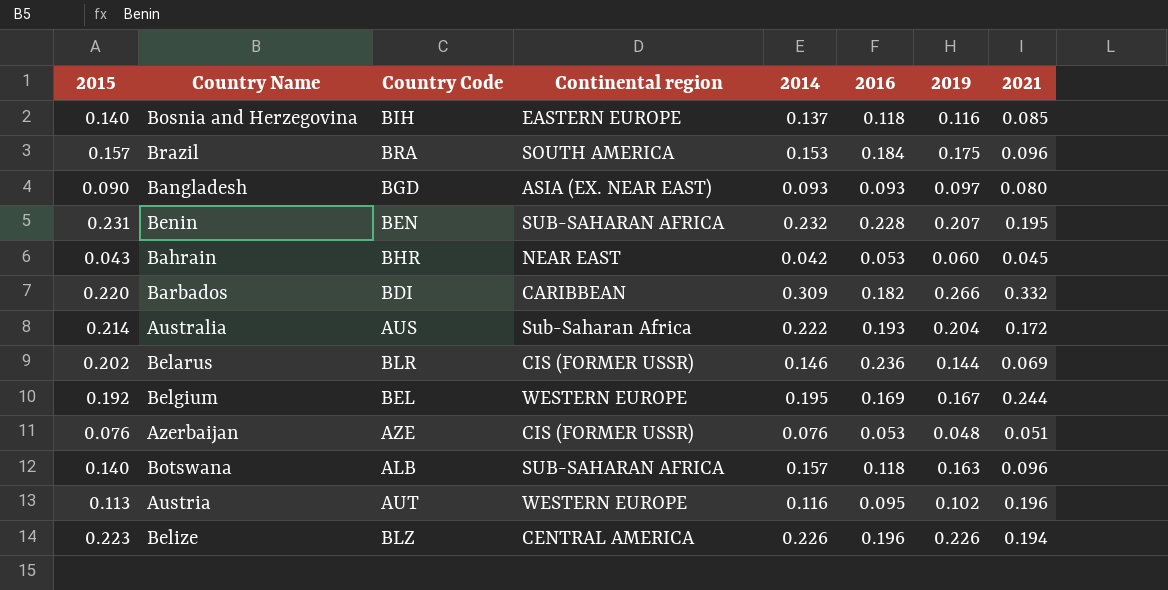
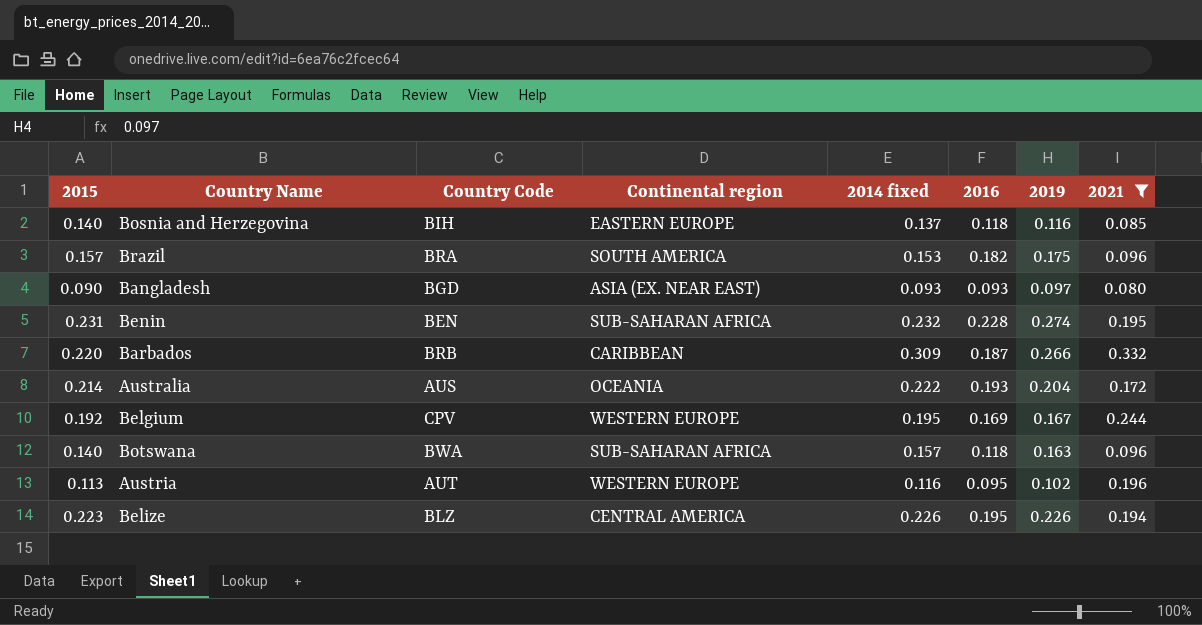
filter: none -> 2021 >= 0.080
column name: 2014 -> 2014 fixed
Brazil | 2016: 0.184 -> 0.182
Benin | 2019: 0.207 -> 0.274
Barbados | Country Code: BDI -> BRB
Barbados | 2016: 0.182 -> 0.187
Australia | Continental region: Sub-Saharan Africa -> OCEANIA
Belgium | Country Code: BEL -> CPV
Botswana | Country Code: ALB -> BWA
Belize | 2016: 0.196 -> 0.195

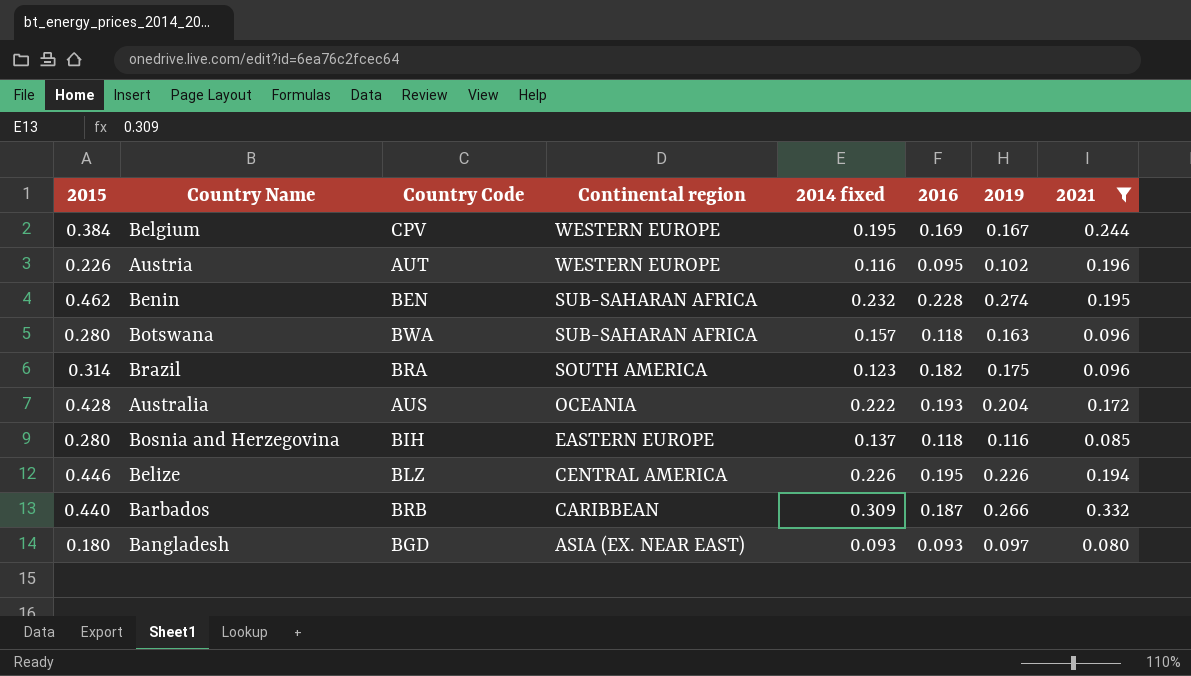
row order: none -> Continental region descending
Belgium | 2015: 0.192 -> 0.384
Austria | 2015: 0.113 -> 0.226
Benin | 2015: 0.231 -> 0.462
Botswana | 2015: 0.140 -> 0.280
Brazil | 2015: 0.157 -> 0.314
Brazil | 2014 fixed: 0.153 -> 0.123
Australia | 2015: 0.214 -> 0.428
Bosnia and Herzegovina | 2015: 0.140 -> 0.280
Belize | 2015: 0.223 -> 0.446
Barbados | 2015: 0.220 -> 0.440
Bangladesh | 2015: 0.090 -> 0.180

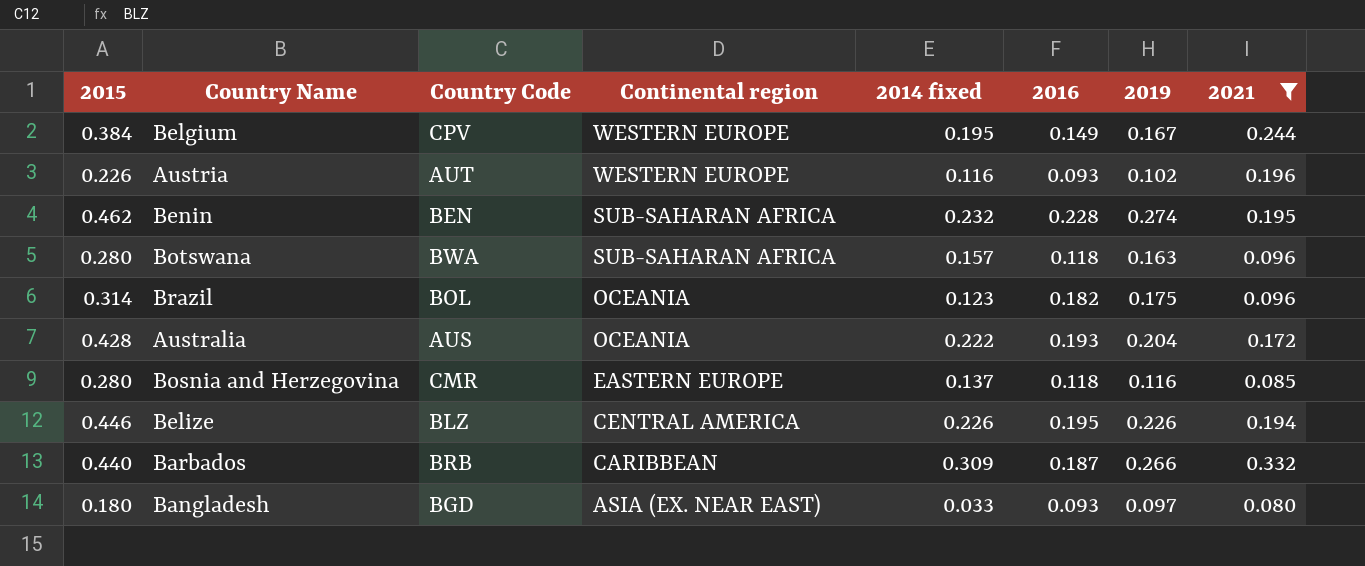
Belgium | 2016: 0.169 -> 0.149
Austria | 2016: 0.095 -> 0.093
Brazil | Country Code: BRA -> BOL
Brazil | Continental region: SOUTH AMERICA -> OCEANIA
Bosnia and Herzegovina | Country Code: BIH -> CMR
Bangladesh | 2014 fixed: 0.093 -> 0.033

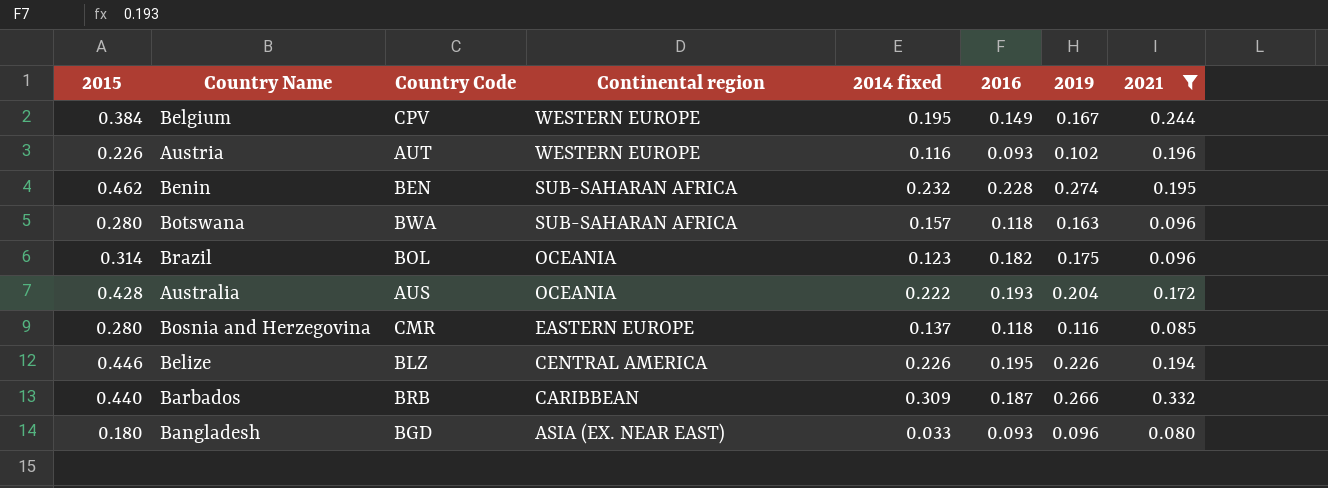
Bangladesh | 2019: 0.097 -> 0.096

